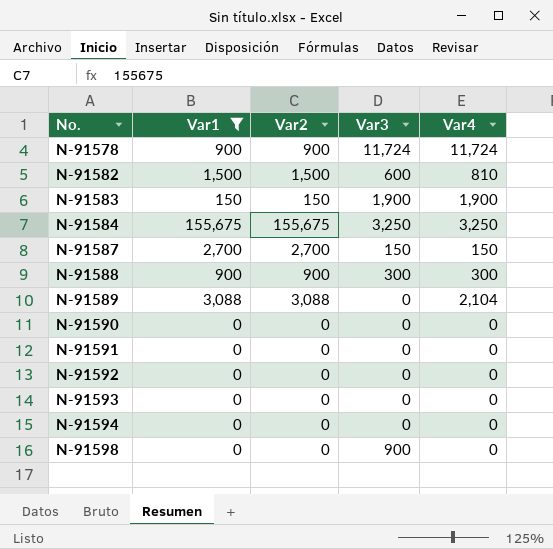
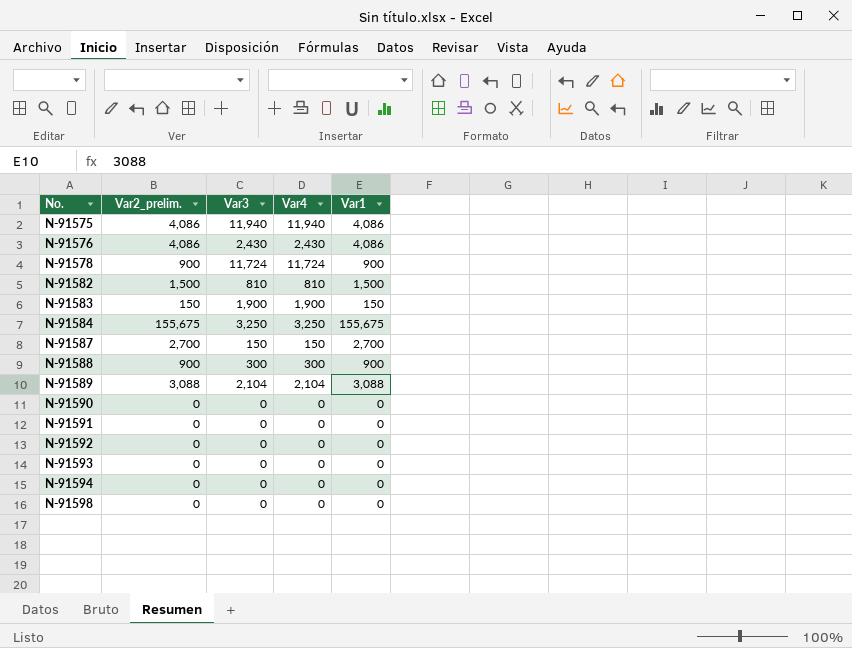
filter: Var1 != 4,086 -> none
column name: Var2 -> Var2_prelim.
column Var1 | position: 2 -> 5
N-91582 | Var3: 600 -> 810
N-91589 | Var3: 0 -> 2,104
N-91598 | Var3: 900 -> 0

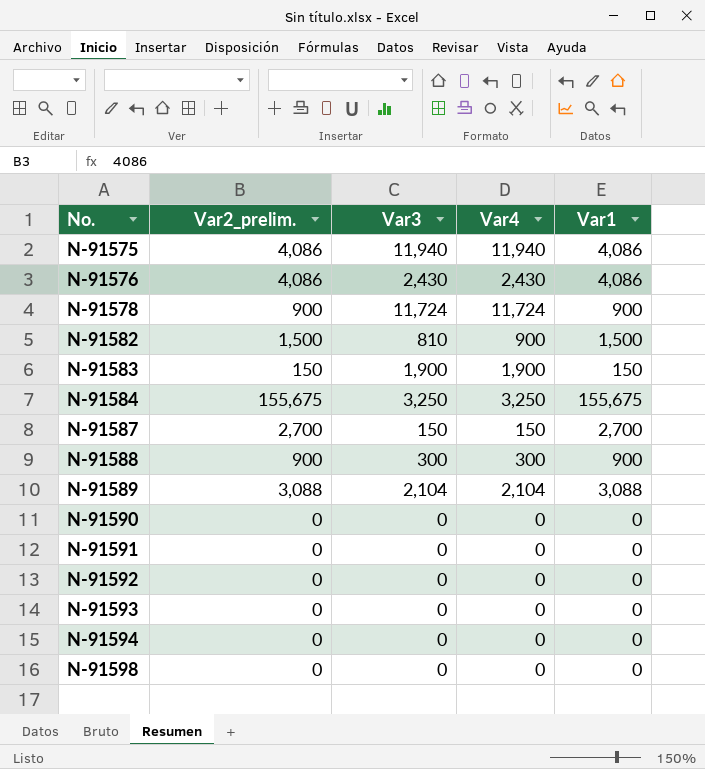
N-91582 | Var4: 810 -> 900

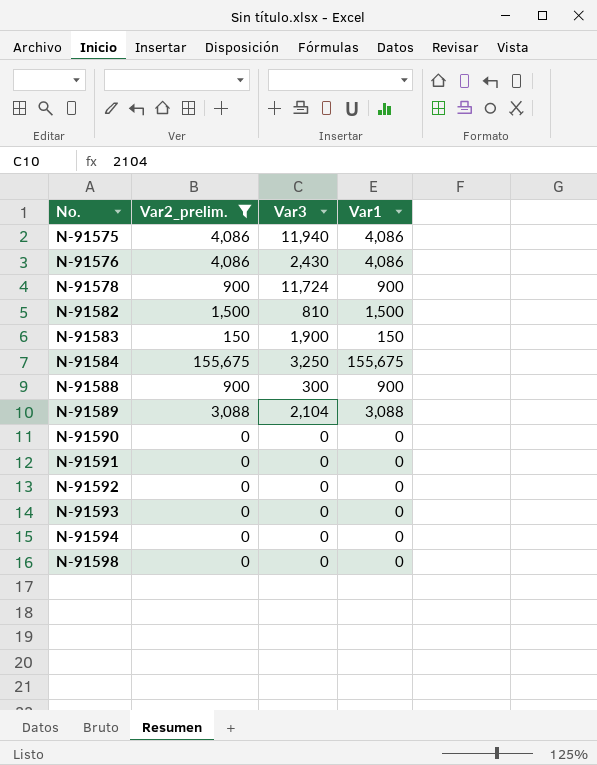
filter: none -> Var2_prelim. != 2,700
column Var4 | position: 4 -> none

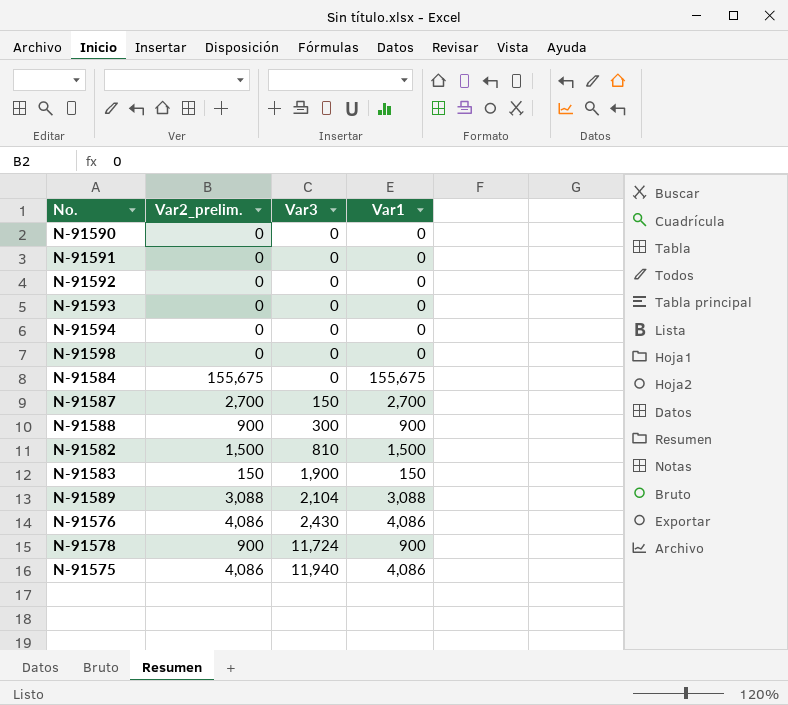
filter: Var2_prelim. != 2,700 -> none
row order: No. ascending -> Var3 ascending
N-91584 | Var3: 3,250 -> 0

